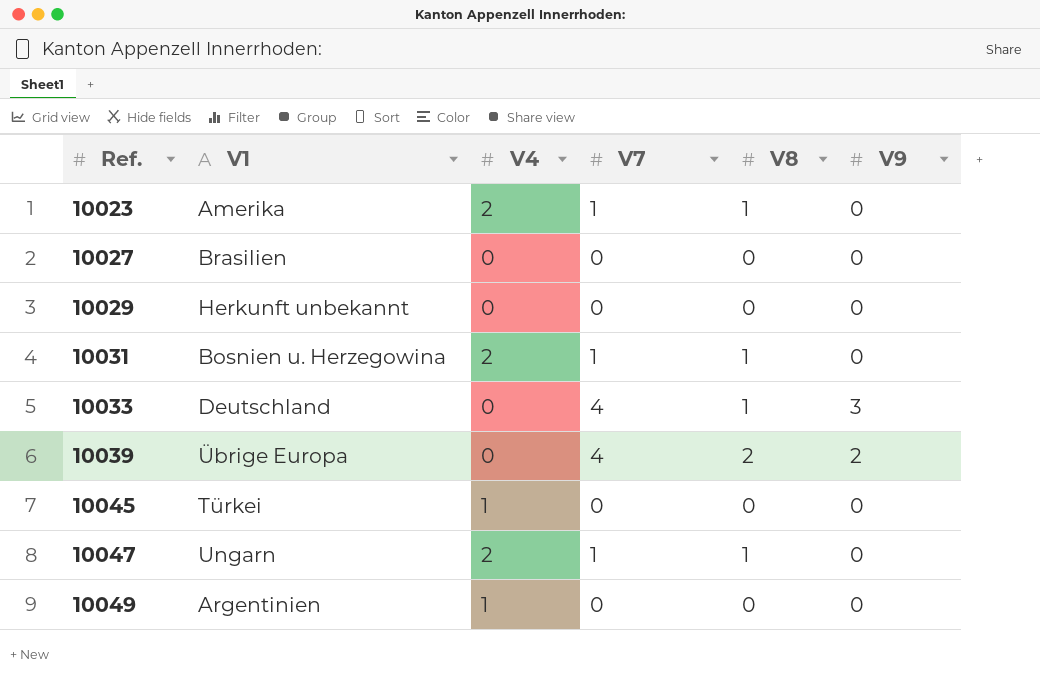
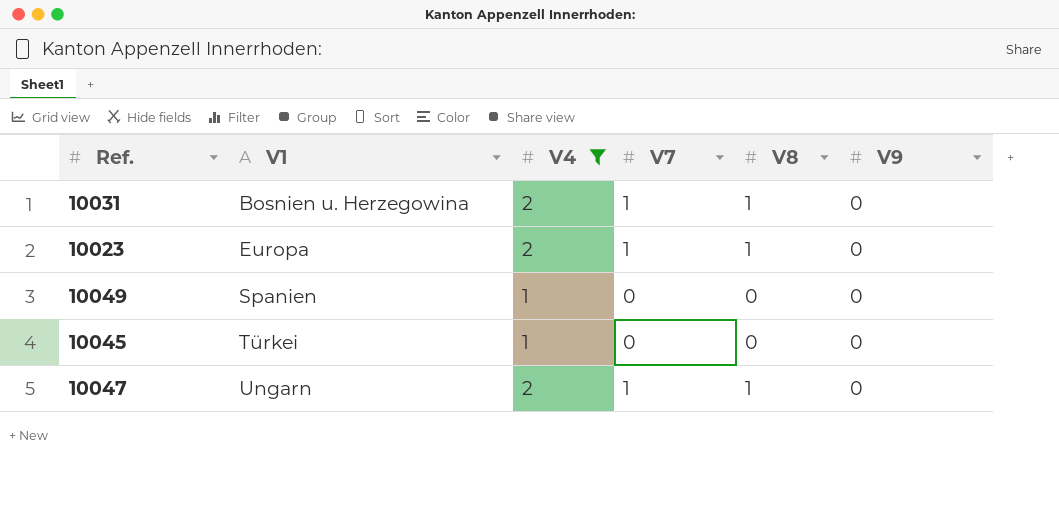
filter: none -> V4 != 0
row order: Ref. ascending -> V1 ascending
10023 | V1: Amerika -> Europa
10049 | V1: Argentinien -> Spanien

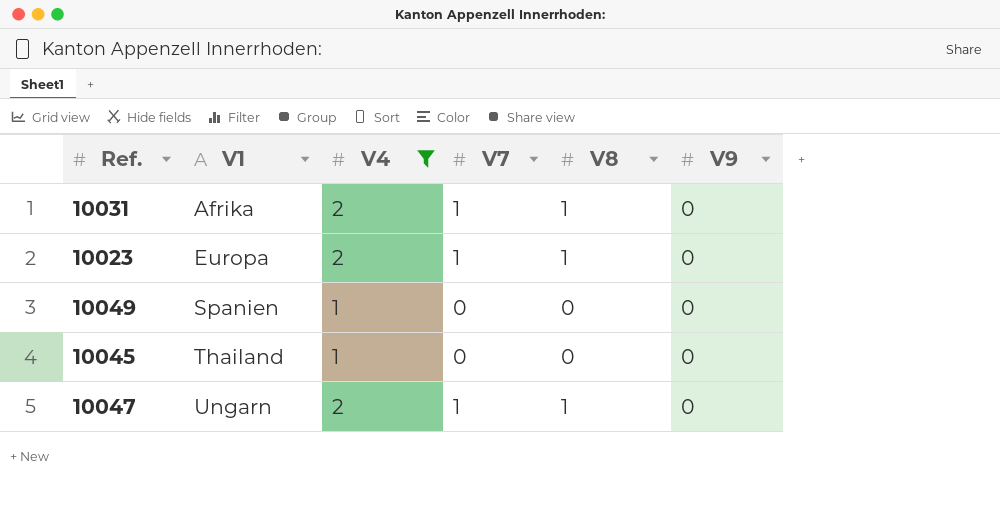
10031 | V1: Bosnien u. Herzegowina -> Afrika
10045 | V1: Türkei -> Thailand

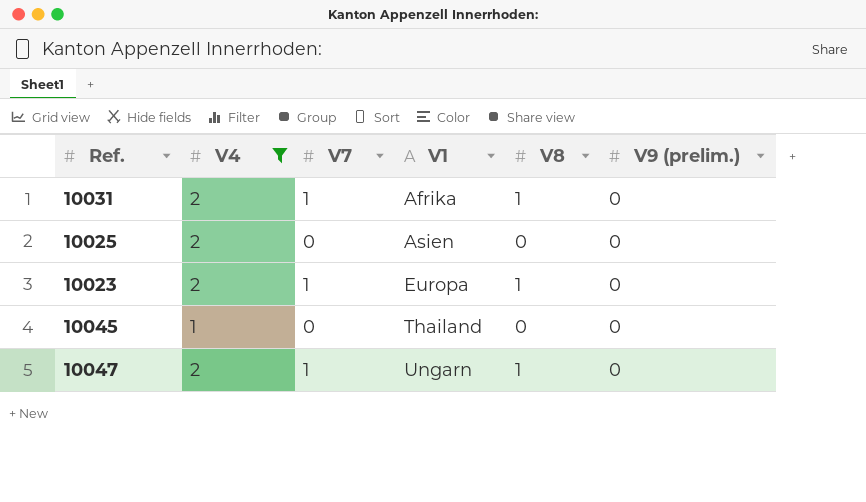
column V1 | position: 2 -> 4
column name: V9 -> V9 (prelim.)
row 10049: Spanien | 1 | 0 | 0 | 0 -> none
row 10025: none -> 2 | 0 | Asien | 0 | 0

